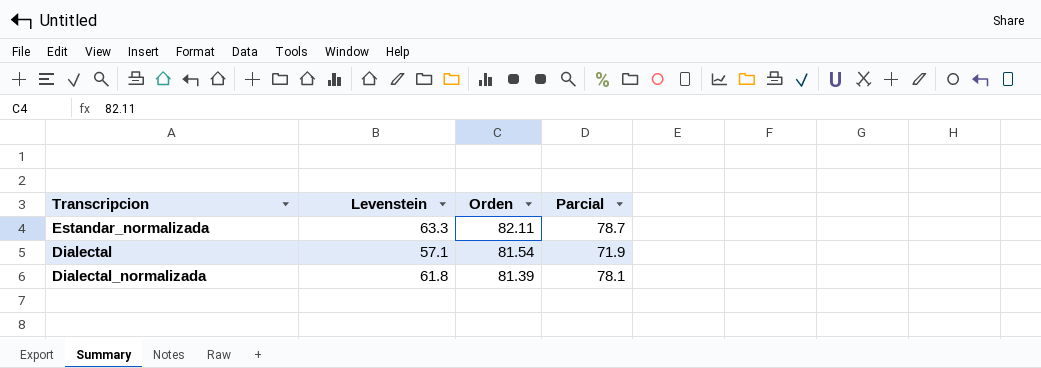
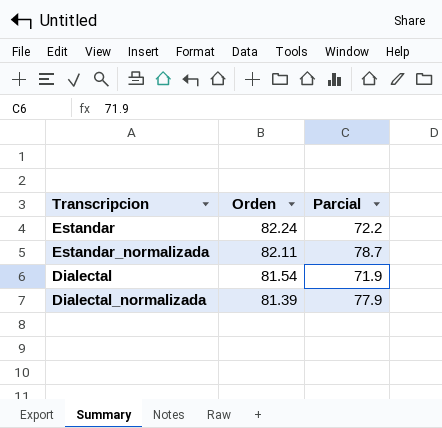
column Levenstein | position: 2 -> none
row Estandar: none -> 82.24 | 72.2
Dialectal_normalizada | Parcial: 78.1 -> 77.9

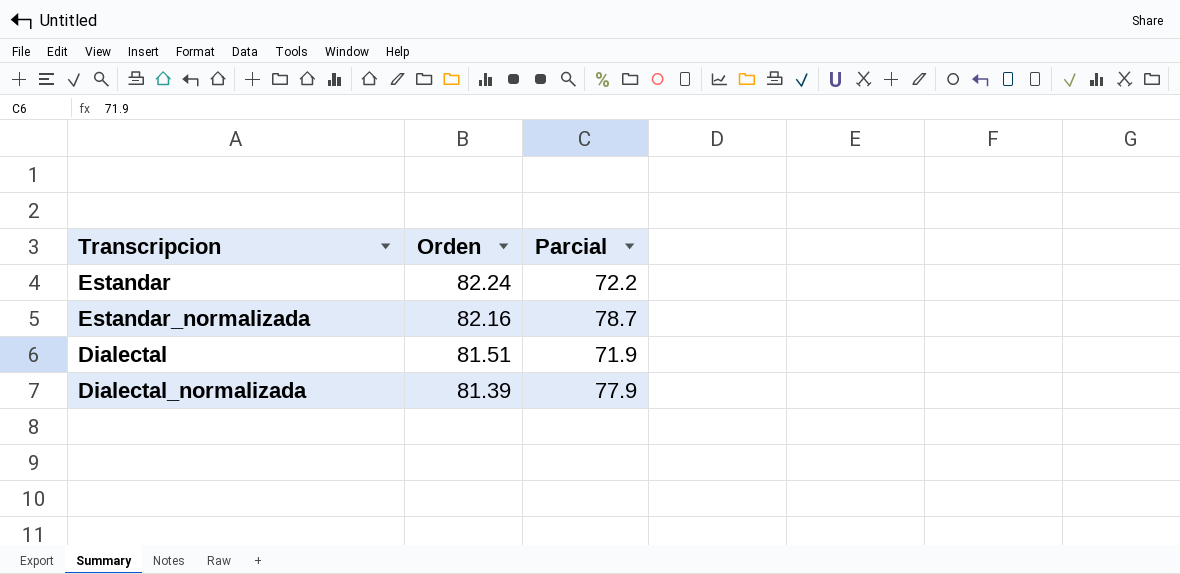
Estandar_normalizada | Orden: 82.11 -> 82.16
Dialectal | Orden: 81.54 -> 81.51

